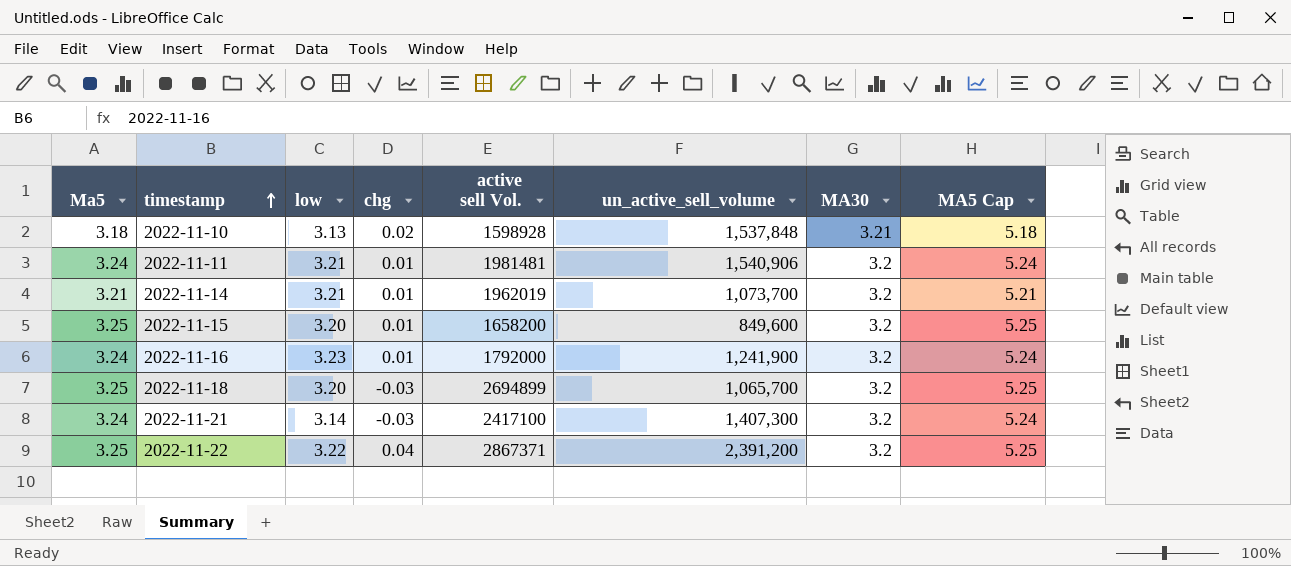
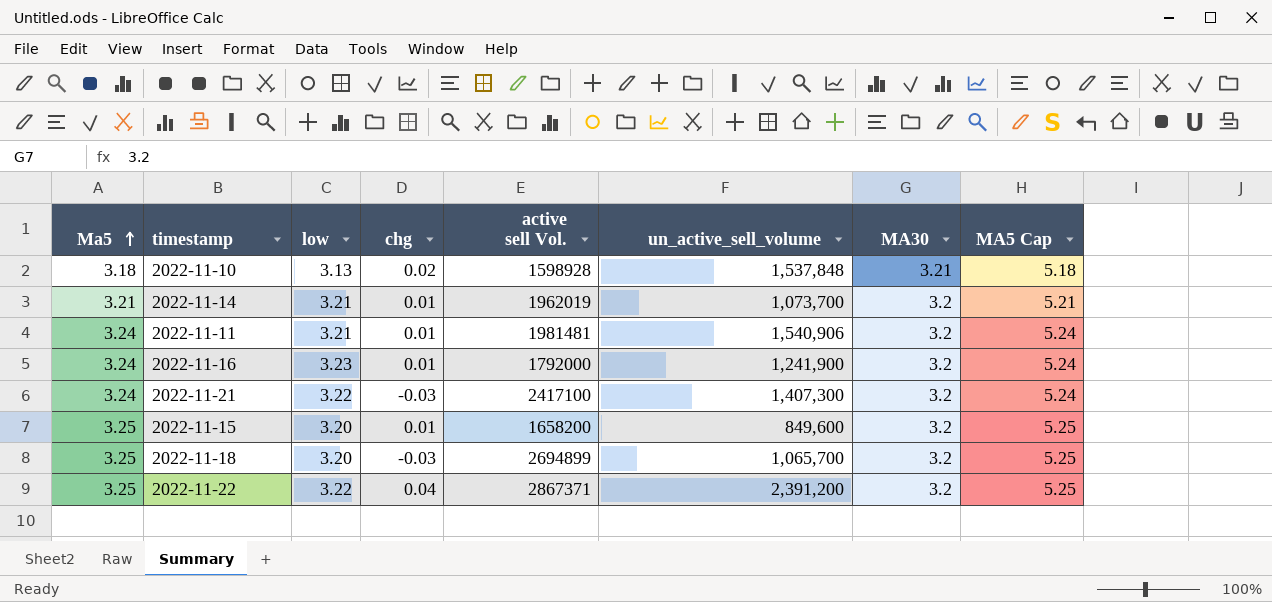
row order: timestamp ascending -> Ma5 ascending
2022-11-21 | low: 3.14 -> 3.22

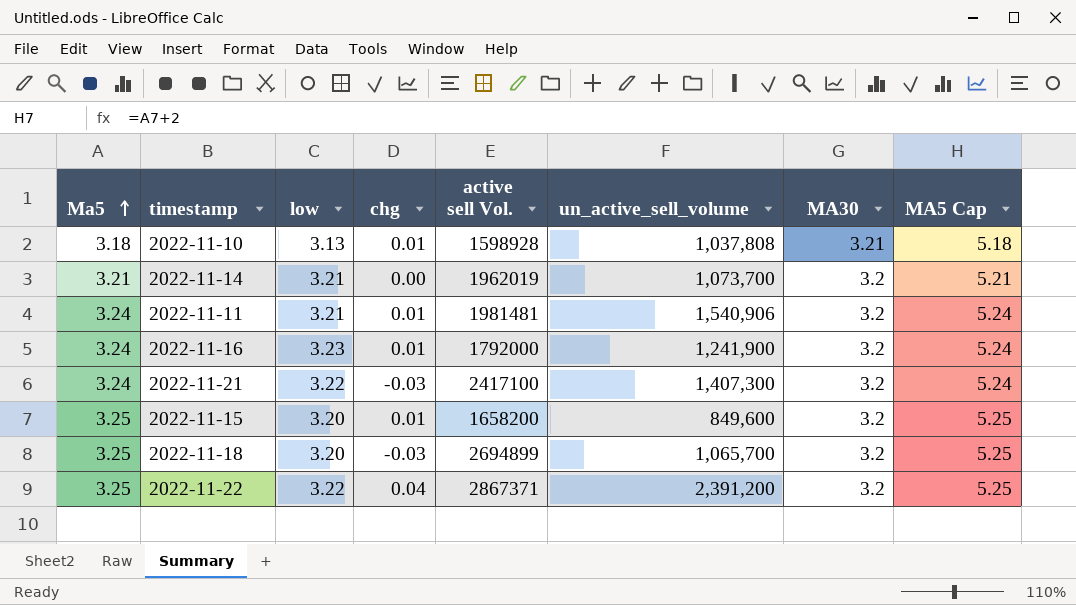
2022-11-10 | chg: 0.02 -> 0.01
2022-11-10 | un_active_sell_volume: 1,537,848 -> 1,037,808
2022-11-14 | chg: 0.01 -> 0.00

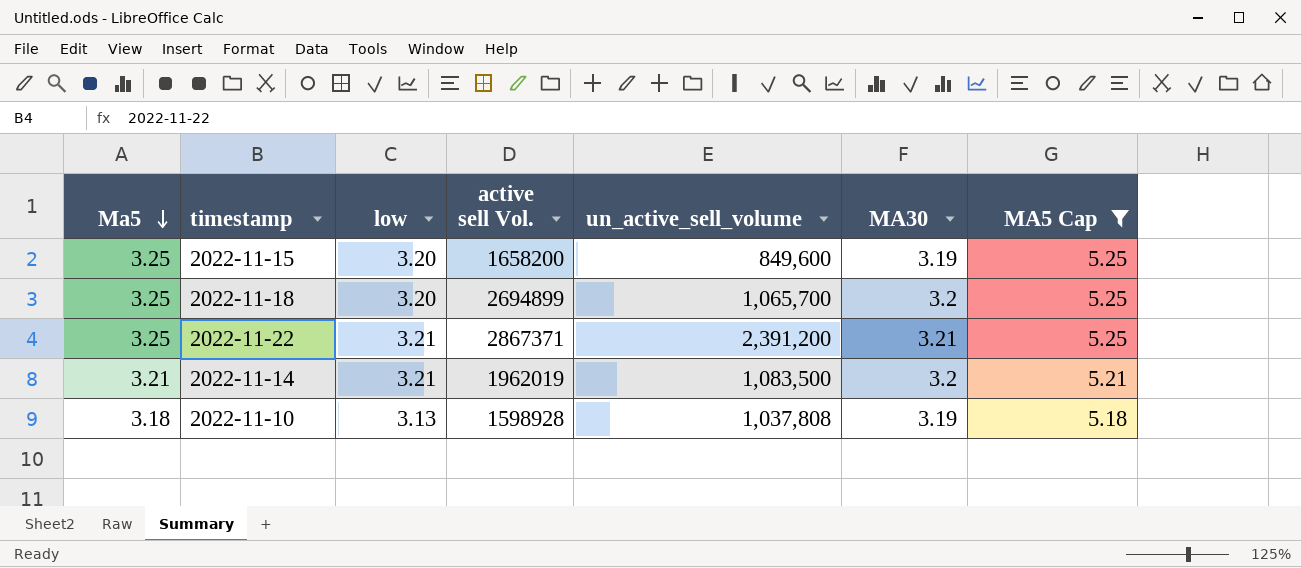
filter: none -> MA5 Cap != 5.24
row order: Ma5 ascending -> Ma5 descending
column chg | position: 4 -> none
2022-11-15 | MA30: 3.2 -> 3.19
2022-11-22 | low: 3.22 -> 3.21
2022-11-22 | MA30: 3.2 -> 3.21
2022-11-14 | un_active_sell_volume: 1,073,700 -> 1,083,500
2022-11-10 | MA30: 3.21 -> 3.19

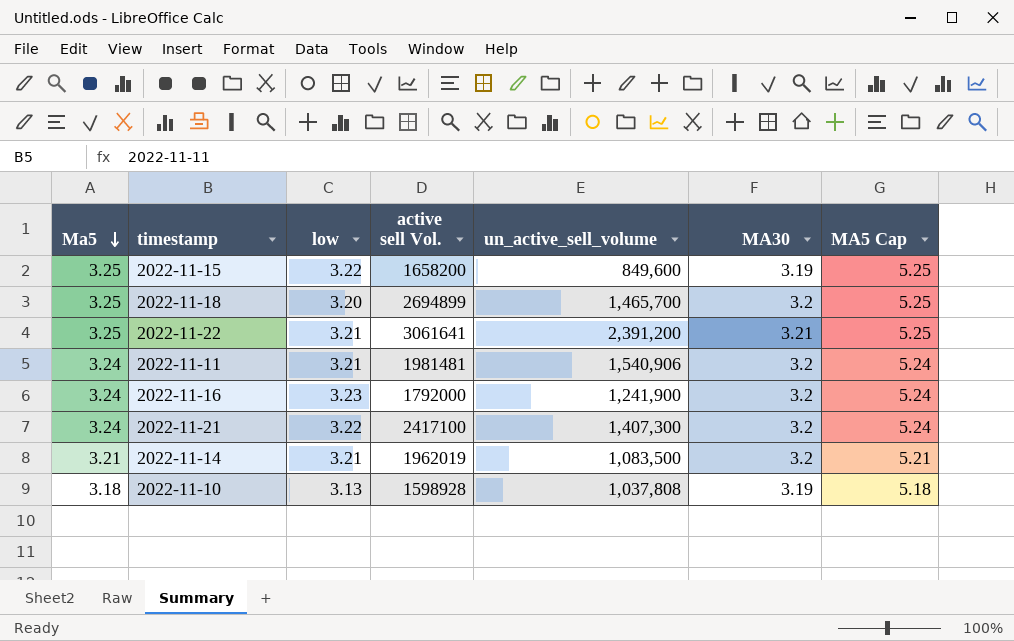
filter: MA5 Cap != 5.24 -> none
2022-11-15 | low: 3.20 -> 3.22
2022-11-18 | un_active_sell_volume: 1,065,700 -> 1,465,700
2022-11-22 | active sell Vol.: 2867371 -> 3061641

